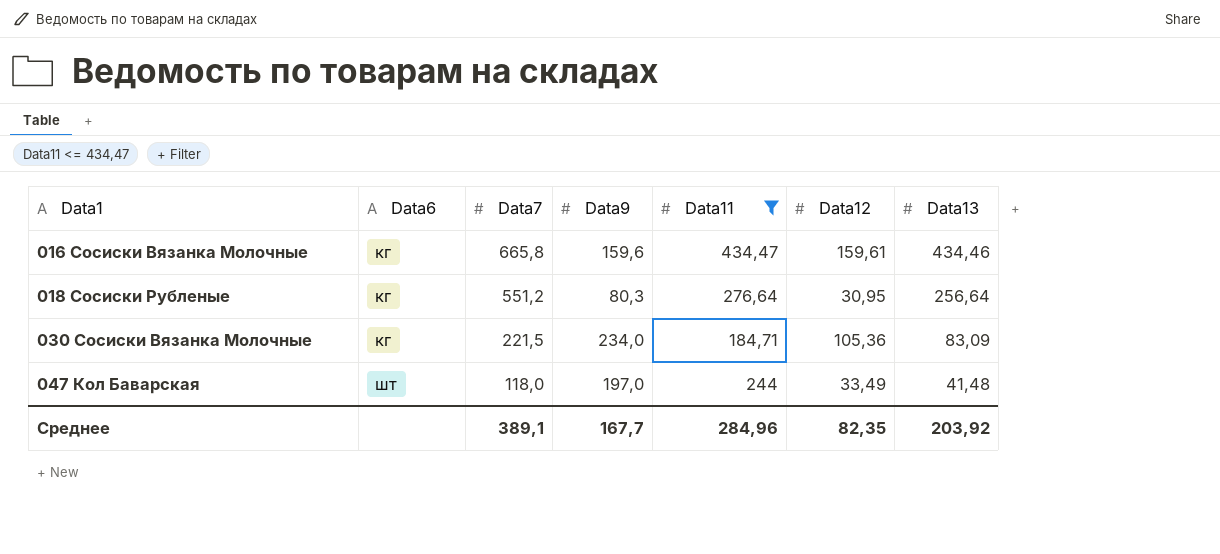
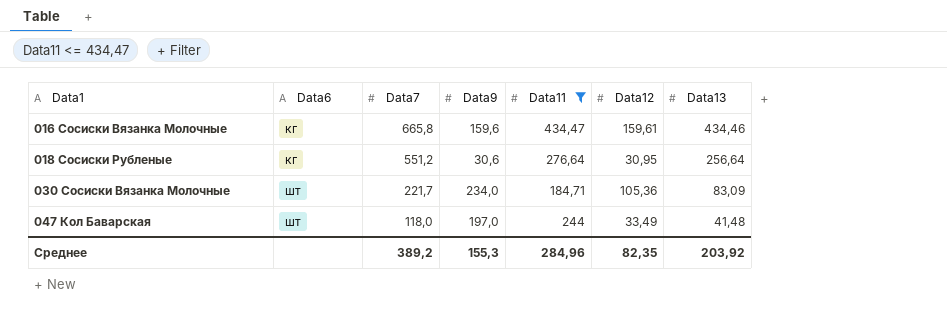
018 Сосиски Рубленые | Data9: 80,3 -> 30,6
030 Сосиски Вязанка Молочные | Data6: кг -> шт
030 Сосиски Вязанка Молочные | Data7: 221,5 -> 221,7
Среднее | Data7: 389,1 -> 389,2
Среднее | Data9: 167,7 -> 155,3

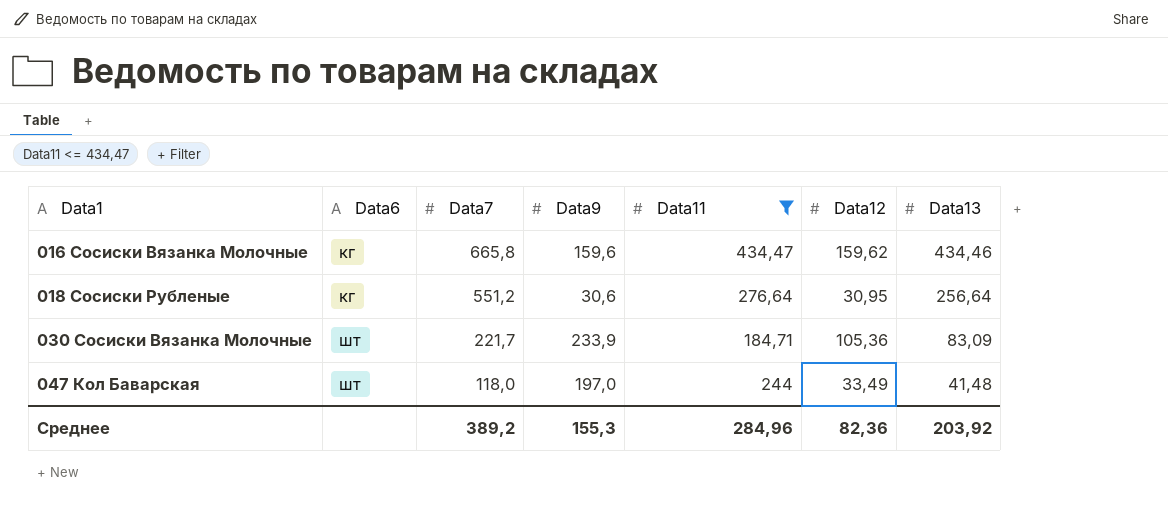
016 Сосиски Вязанка Молочные | Data12: 159,61 -> 159,62
030 Сосиски Вязанка Молочные | Data9: 234,0 -> 233,9
Среднее | Data12: 82,35 -> 82,36

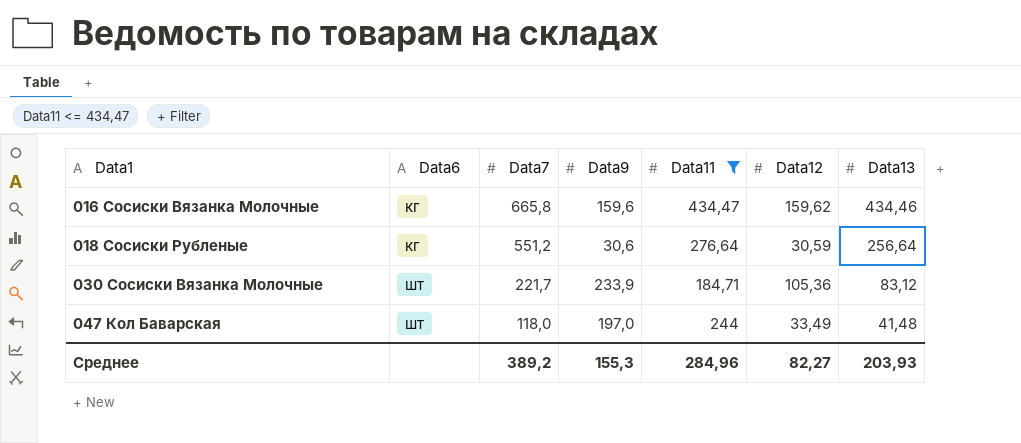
018 Сосиски Рубленые | Data12: 30,95 -> 30,59
030 Сосиски Вязанка Молочные | Data13: 83,09 -> 83,12
Среднее | Data12: 82,36 -> 82,27
Среднее | Data13: 203,92 -> 203,93

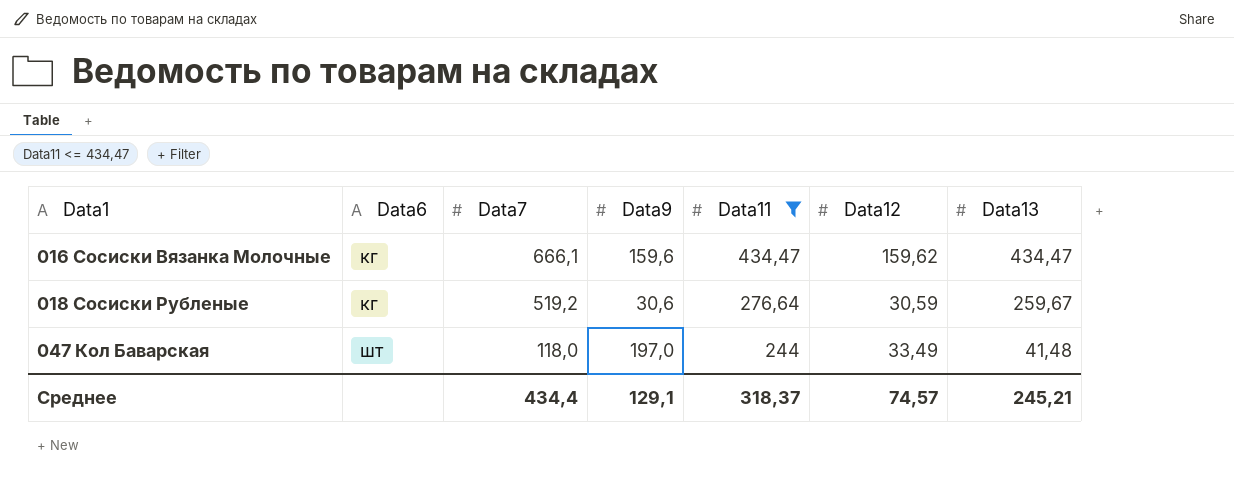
row 030 Сосиски Вязанка Молочные: шт | 221,7 | 233,9 | 184,71 | 105,36 | 83,12 -> none
016 Сосиски Вязанка Молочные | Data7: 665,8 -> 666,1
016 Сосиски Вязанка Молочные | Data13: 434,46 -> 434,47
018 Сосиски Рубленые | Data7: 551,2 -> 519,2
018 Сосиски Рубленые | Data13: 256,64 -> 259,67
Среднее | Data7: 389,2 -> 434,4
Среднее | Data9: 155,3 -> 129,1
Среднее | Data11: 284,96 -> 318,37
Среднее | Data12: 82,27 -> 74,57
Среднее | Data13: 203,93 -> 245,21

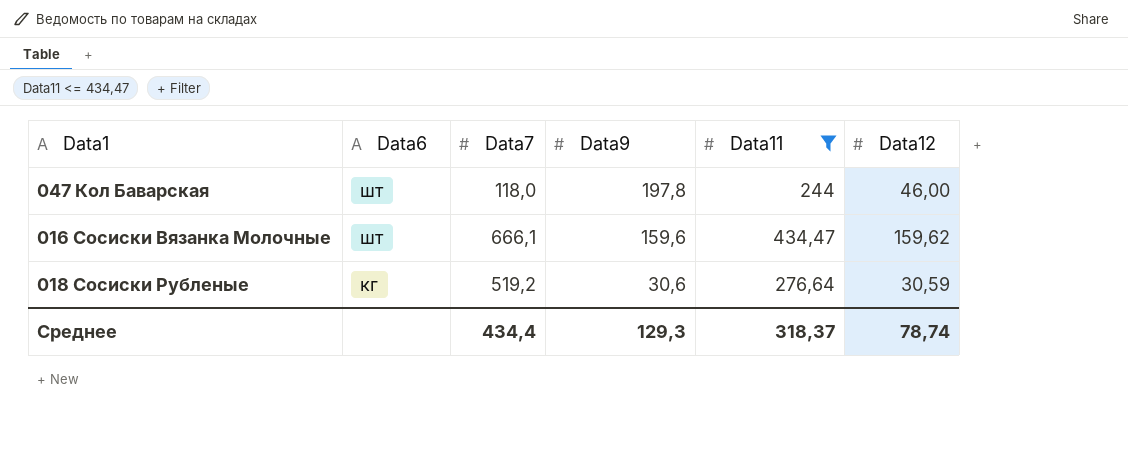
row order: Data1 ascending -> Data6 descending
column Data13 | position: 7 -> none
047 Кол Баварская | Data9: 197,0 -> 197,8
047 Кол Баварская | Data12: 33,49 -> 46,00
016 Сосиски Вязанка Молочные | Data6: кг -> шт
Среднее | Data9: 129,1 -> 129,3
Среднее | Data12: 74,57 -> 78,74

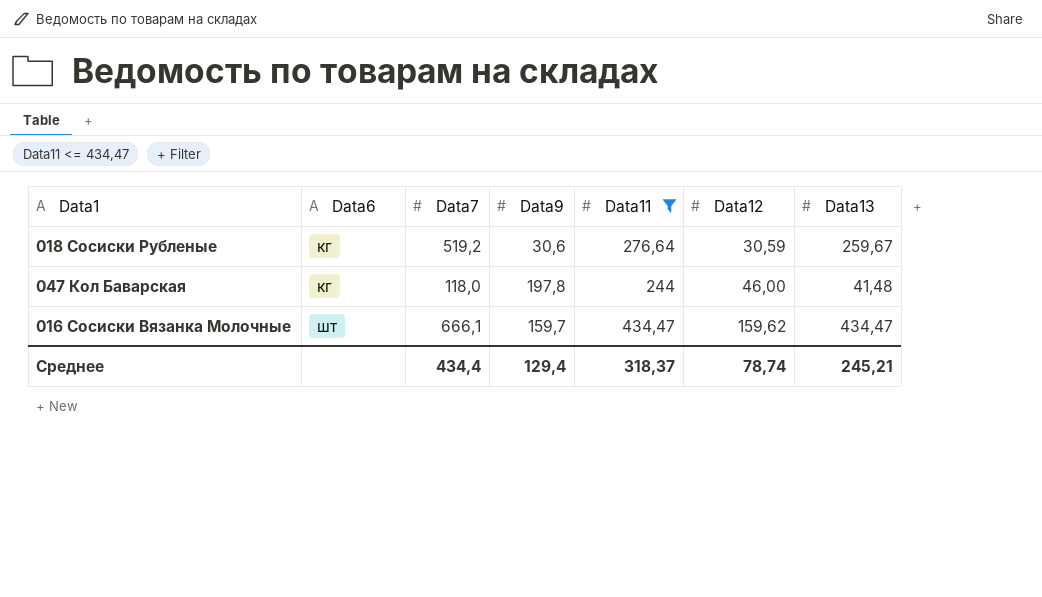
row order: Data6 descending -> Data6 ascending
column Data13 | position: none -> 7
047 Кол Баварская | Data6: шт -> кг
016 Сосиски Вязанка Молочные | Data9: 159,6 -> 159,7
Среднее | Data9: 129,3 -> 129,4

